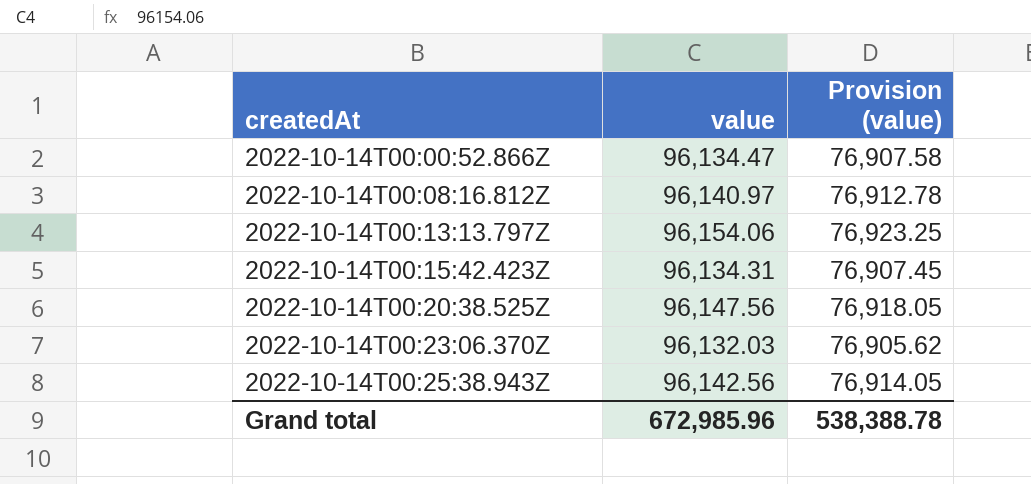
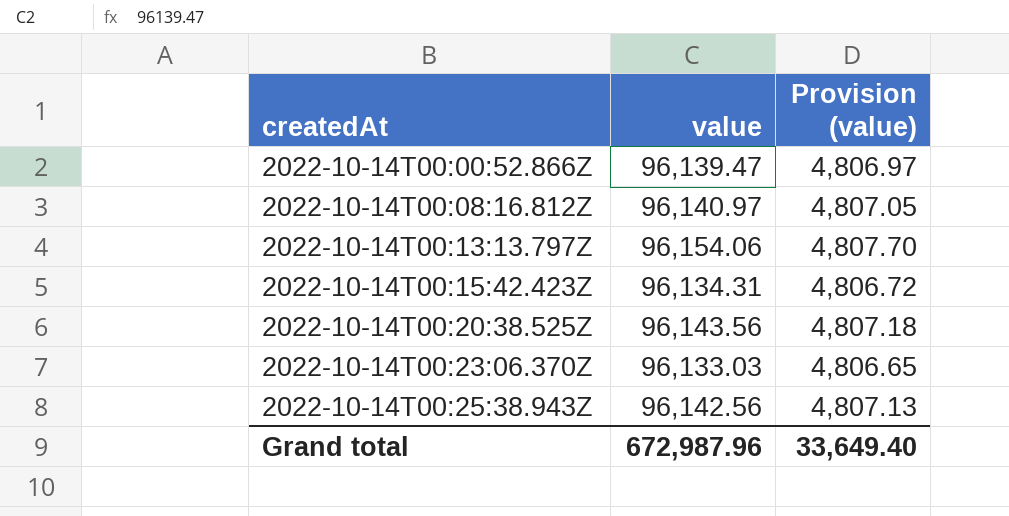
column Provision (value) | formula: [value] * 0.8 -> [value] * 0.05
2022-10-14T00:00:52.866Z | value: 96,134.47 -> 96,139.47
2022-10-14T00:20:38.525Z | value: 96,147.56 -> 96,143.56
2022-10-14T00:23:06.370Z | value: 96,132.03 -> 96,133.03
Grand total | value: 672,985.96 -> 672,987.96
Grand total | Provision (value): 538,388.78 -> 33,649.40

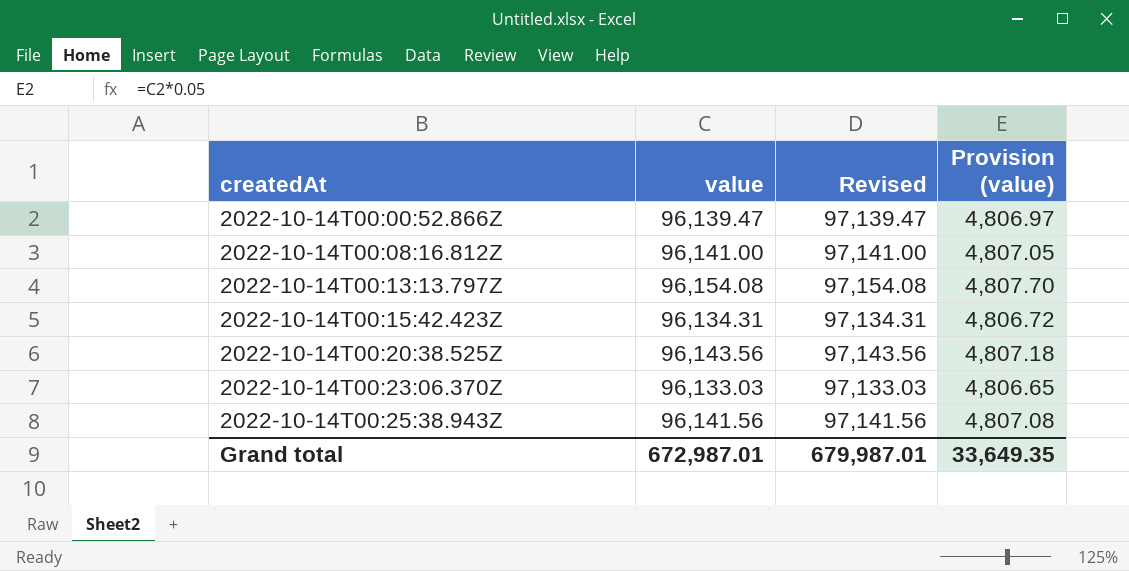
column Revised | formula: none -> [value] + 1000
2022-10-14T00:08:16.812Z | value: 96,140.97 -> 96,141.00
2022-10-14T00:13:13.797Z | value: 96,154.06 -> 96,154.08
2022-10-14T00:25:38.943Z | value: 96,142.56 -> 96,141.56
2022-10-14T00:25:38.943Z | Provision (value): 4,807.13 -> 4,807.08
Grand total | value: 672,987.96 -> 672,987.01
Grand total | Provision (value): 33,649.40 -> 33,649.35

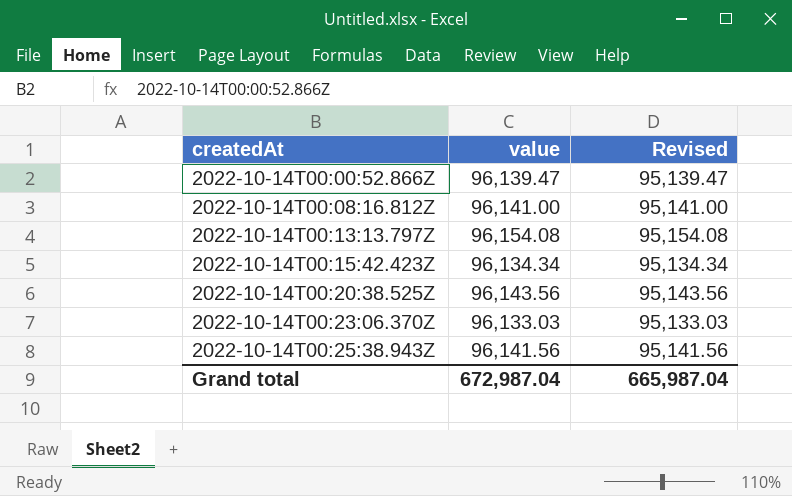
column Provision (value) | formula: [value] * 0.05 -> none
column Revised | formula: [value] + 1000 -> [value] - 1000
2022-10-14T00:15:42.423Z | value: 96,134.31 -> 96,134.34
Grand total | value: 672,987.01 -> 672,987.04
Grand total | Revised: 679,987.01 -> 665,987.04

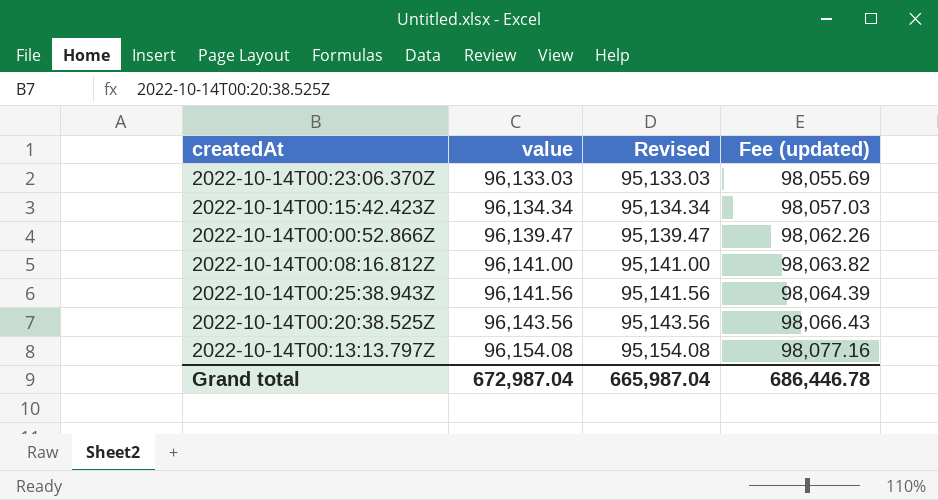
row order: createdAt ascending -> value ascending
column Fee (updated) | formula: none -> [value] * 1.02

